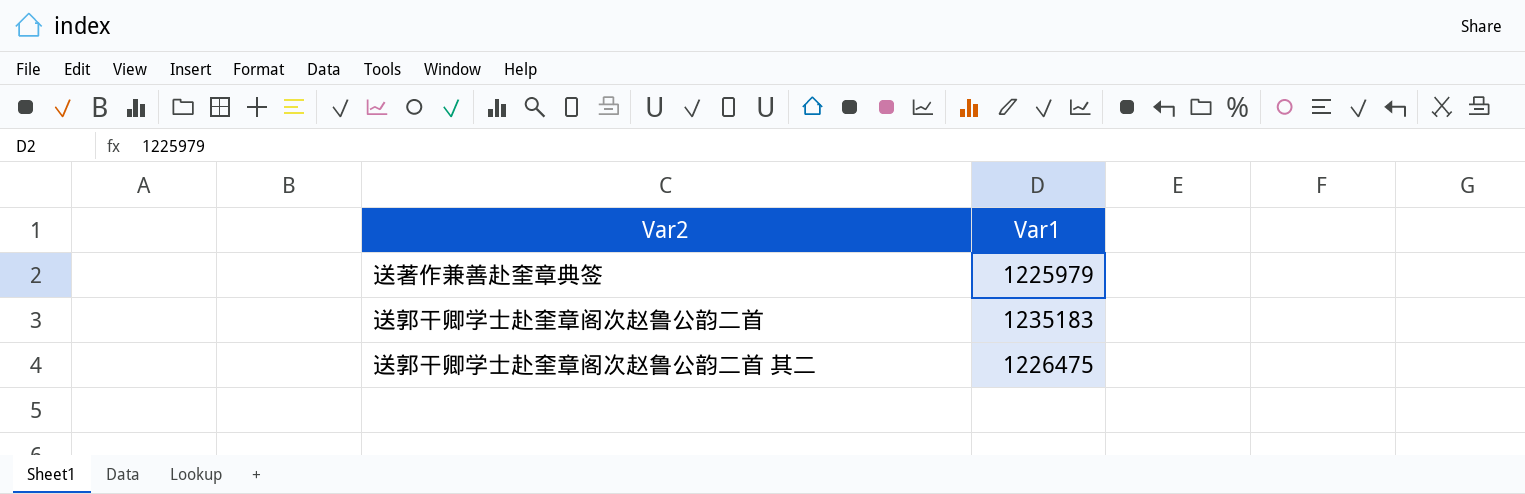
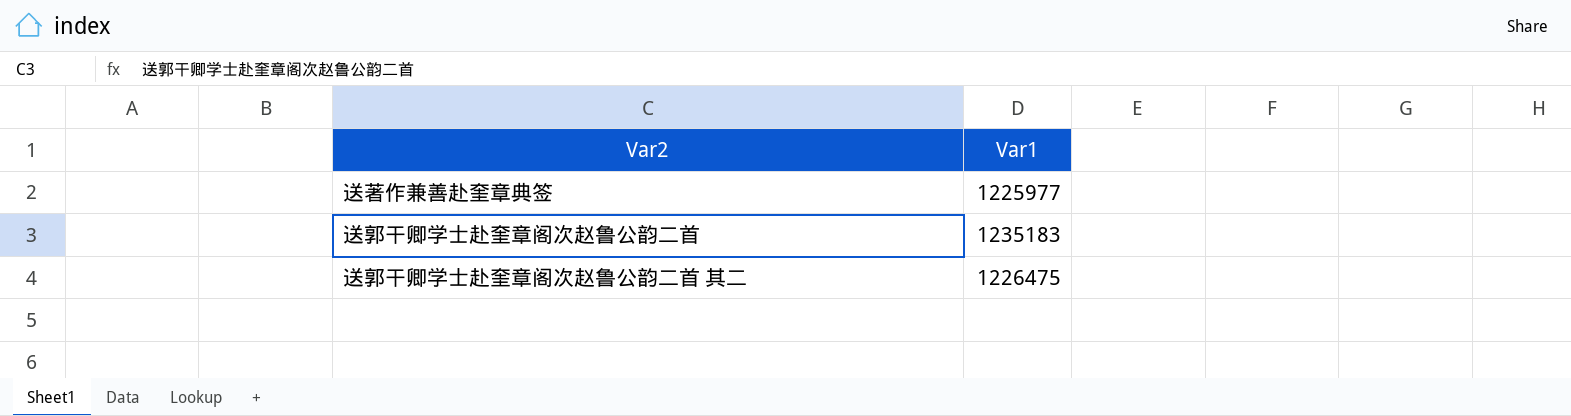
送著作兼善赴奎章典签 | Var1: 1225979 -> 1225977

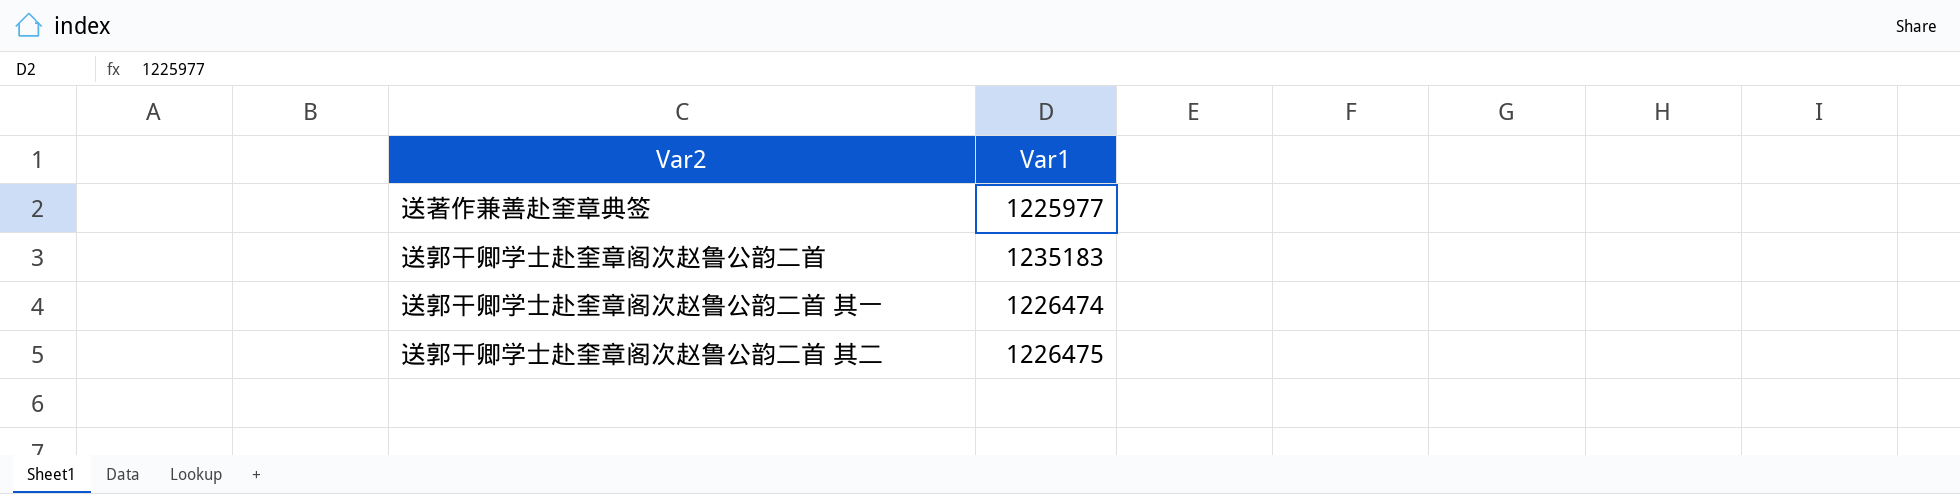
row 送郭干卿学士赴奎章阁次赵鲁公韵二首 其一: none -> 1226474

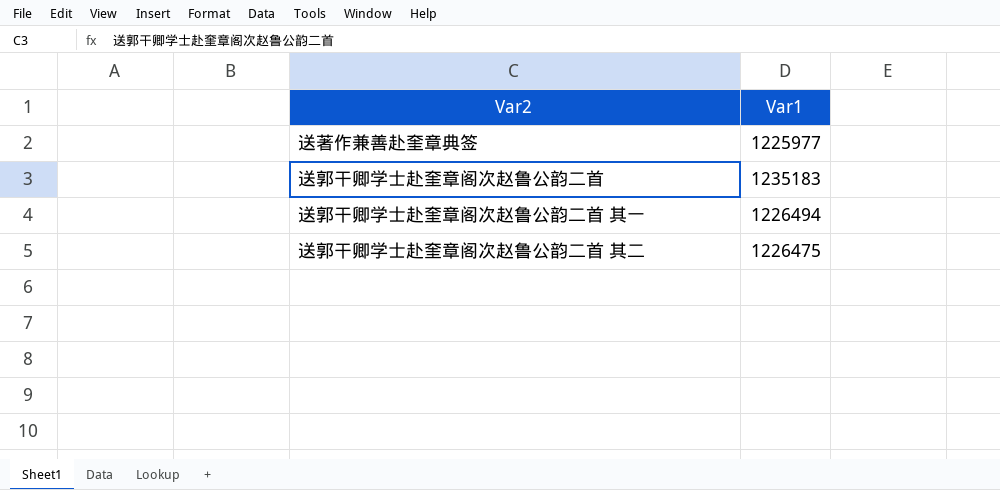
送郭干卿学士赴奎章阁次赵鲁公韵二首 其一 | Var1: 1226474 -> 1226494

